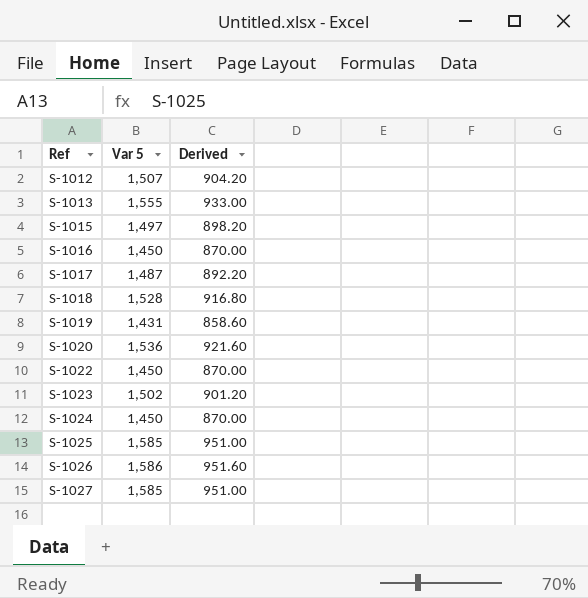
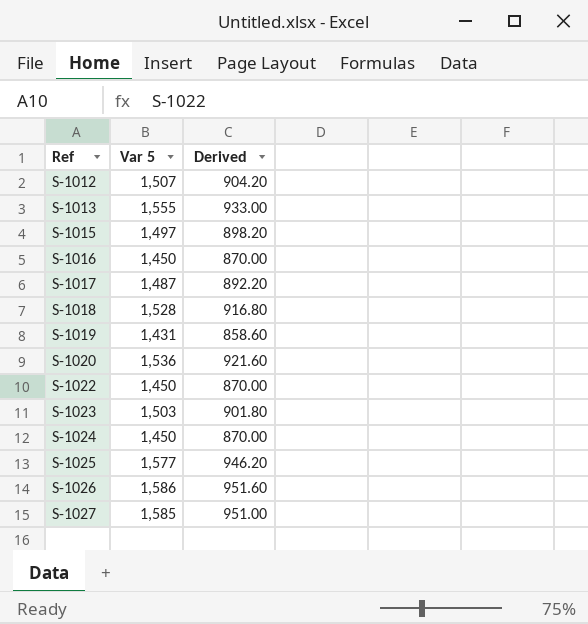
S-1023 | Var 5: 1,502 -> 1,503
S-1023 | Derived: 901.20 -> 901.80
S-1025 | Var 5: 1,585 -> 1,577
S-1025 | Derived: 951.00 -> 946.20

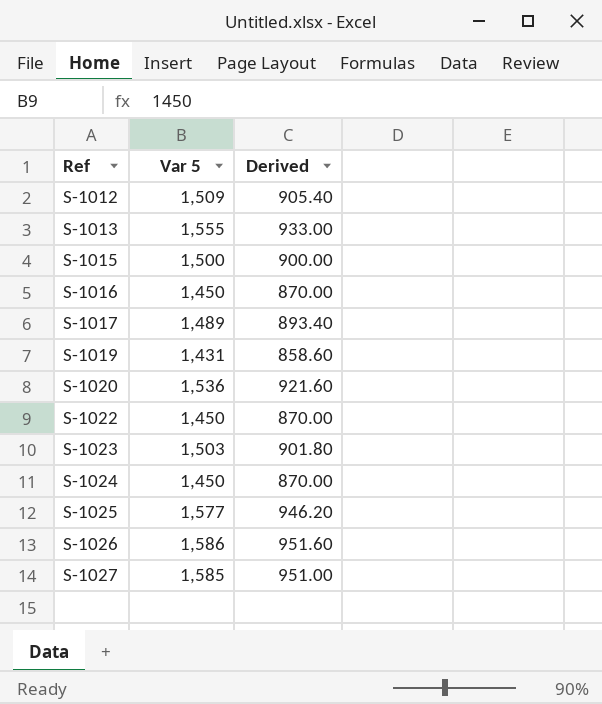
row S-1018: 1,528 | 916.80 -> none
S-1012 | Var 5: 1,507 -> 1,509
S-1012 | Derived: 904.20 -> 905.40
S-1015 | Var 5: 1,497 -> 1,500
S-1015 | Derived: 898.20 -> 900.00
S-1017 | Var 5: 1,487 -> 1,489
S-1017 | Derived: 892.20 -> 893.40

